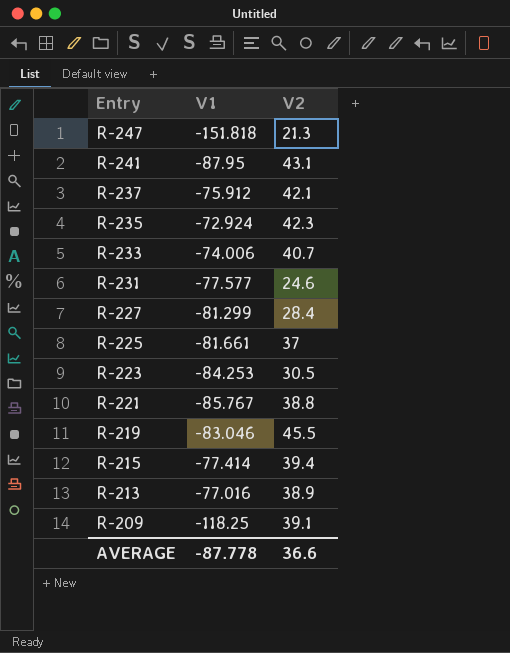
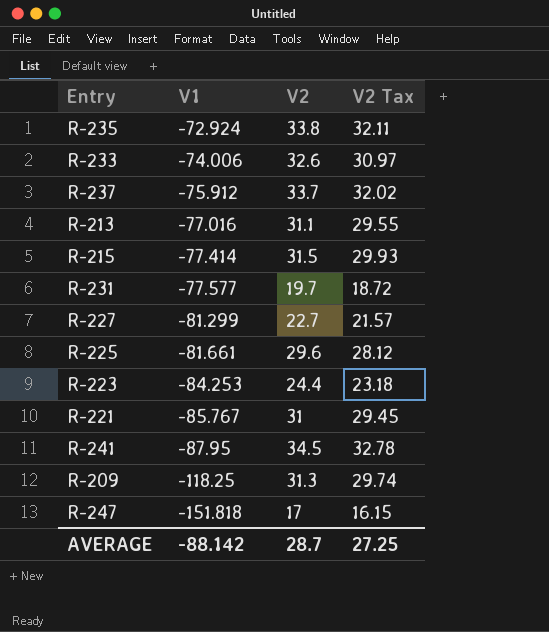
row order: Entry descending -> V1 descending
column V2 Tax | formula: none -> [V2] * 0.95
row R-219: -83.046 | 45.5 -> none
R-235 | V2: 42.3 -> 33.8
R-233 | V2: 40.7 -> 32.6
R-237 | V2: 42.1 -> 33.7
R-213 | V2: 38.9 -> 31.1
R-215 | V2: 39.4 -> 31.5
R-231 | V2: 24.6 -> 19.7
R-227 | V2: 28.4 -> 22.7
R-225 | V2: 37 -> 29.6
R-223 | V2: 30.5 -> 24.4
R-221 | V2: 38.8 -> 31
R-241 | V2: 43.1 -> 34.5
R-209 | V2: 39.1 -> 31.3
R-247 | V2: 21.3 -> 17
AVERAGE | V1: -87.778 -> -88.142
AVERAGE | V2: 36.6 -> 28.7

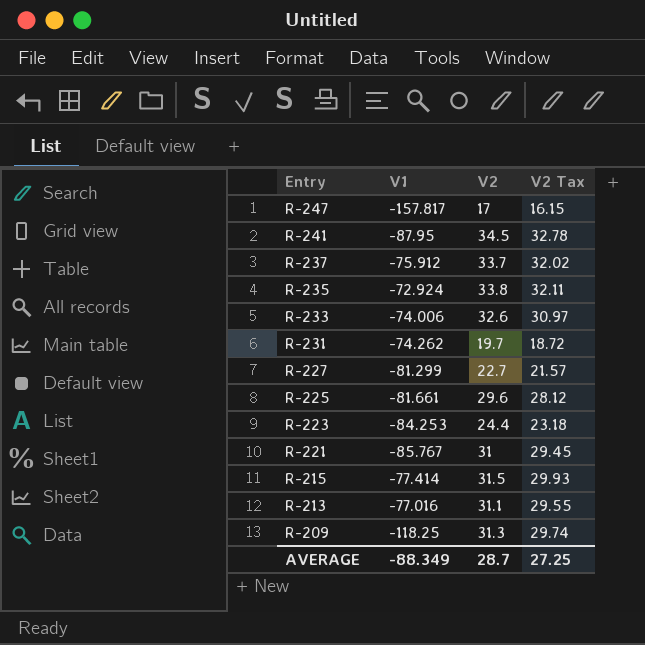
row order: V1 descending -> Entry descending
R-247 | V1: -151.818 -> -157.817
R-231 | V1: -77.577 -> -74.262
AVERAGE | V1: -88.142 -> -88.349

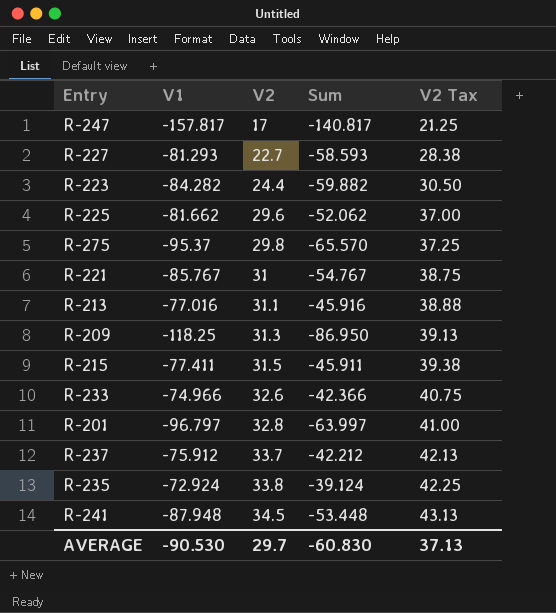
row order: Entry descending -> V2 ascending
column Sum | formula: none -> [V1] + [V2]
column V2 Tax | formula: [V2] * 0.95 -> [V2] * 1.25
row R-231: -74.262 | 19.7 | 18.72 -> none
R-227 | V1: -81.299 -> -81.293
R-223 | V1: -84.253 -> -84.282
R-225 | V1: -81.661 -> -81.662
row R-275: none -> -95.37 | 29.8 | -65.570 | 37.25
R-215 | V1: -77.414 -> -77.411
R-233 | V1: -74.006 -> -74.966
row R-201: none -> -96.797 | 32.8 | -63.997 | 41.00
R-241 | V1: -87.95 -> -87.948
AVERAGE | V1: -88.349 -> -90.530
AVERAGE | V2: 28.7 -> 29.7
AVERAGE | V2 Tax: 27.25 -> 37.13

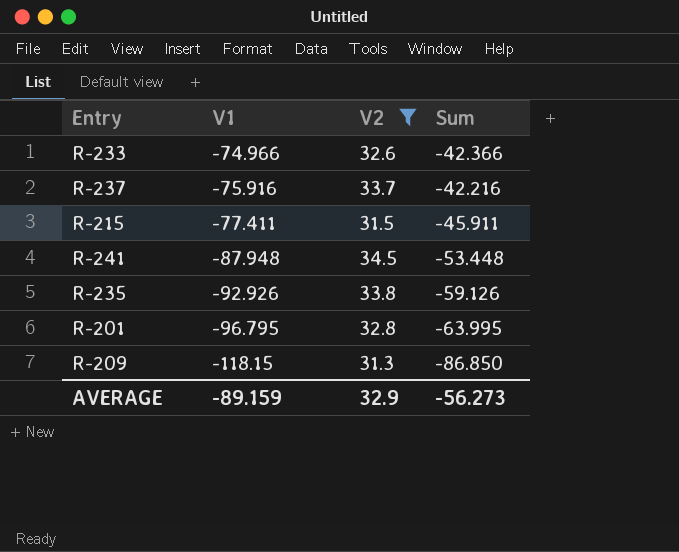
filter: none -> V2 >= 31.3
row order: V2 ascending -> V1 descending
column V2 Tax | formula: [V2] * 1.25 -> none
R-237 | V1: -75.912 -> -75.916
R-237 | Sum: -42.212 -> -42.216
R-235 | V1: -72.924 -> -92.926
R-235 | Sum: -39.124 -> -59.126
R-201 | V1: -96.797 -> -96.795
R-201 | Sum: -63.997 -> -63.995
R-209 | V1: -118.25 -> -118.15
R-209 | Sum: -86.950 -> -86.850
AVERAGE | V1: -90.530 -> -89.159
AVERAGE | V2: 29.7 -> 32.9
AVERAGE | Sum: -60.830 -> -56.273

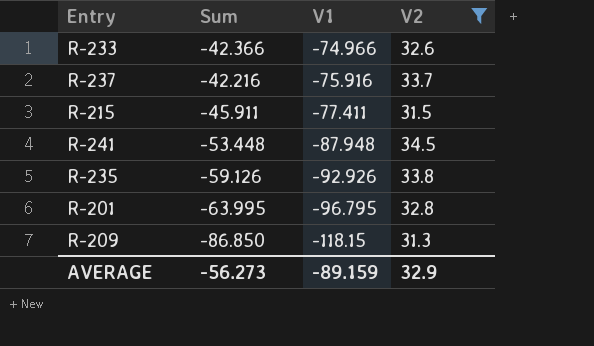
column Sum | position: 4 -> 2

